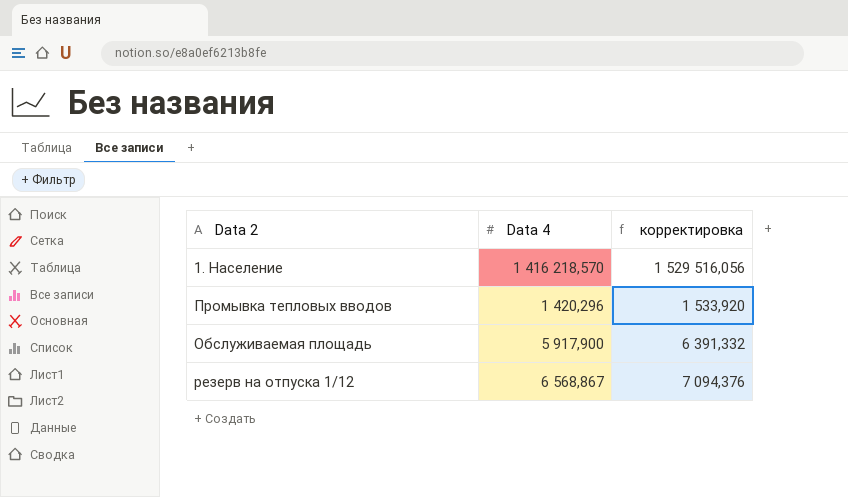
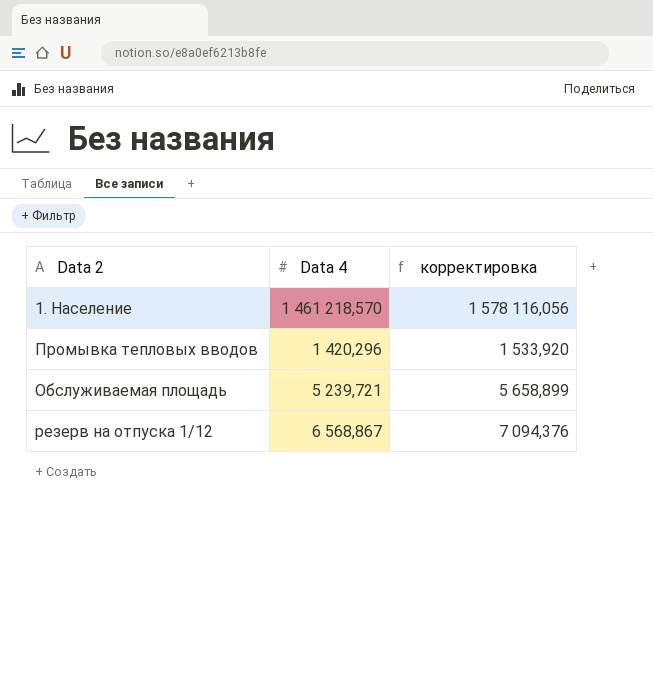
1. Население | Data 4: 1 416 218,570 -> 1 461 218,570
1. Население | корректировка: 1 529 516,056 -> 1 578 116,056
Обслуживаемая площадь | Data 4: 5 917,900 -> 5 239,721
Обслуживаемая площадь | корректировка: 6 391,332 -> 5 658,899

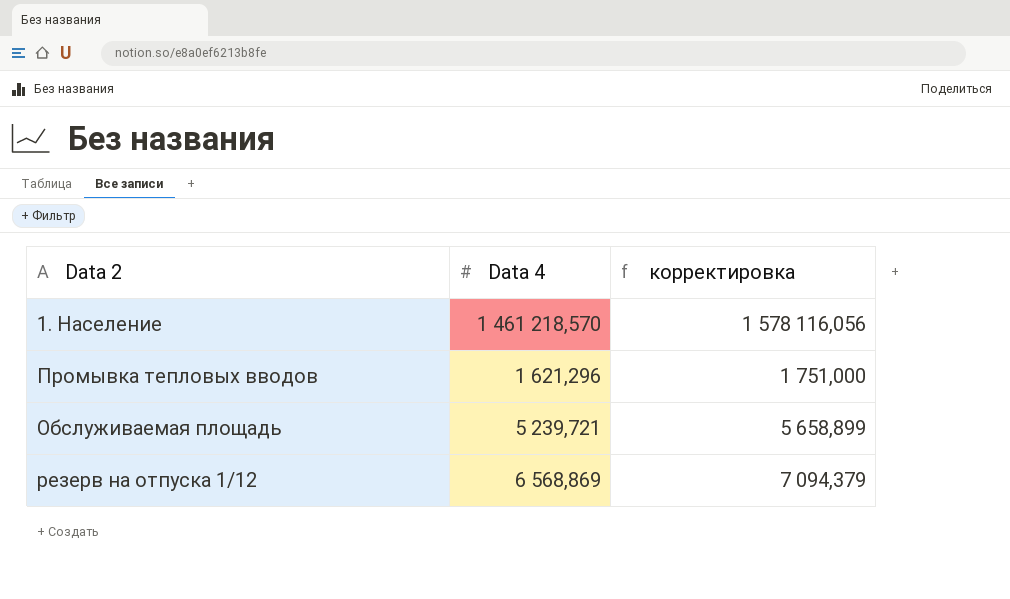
Промывка тепловых вводов | Data 4: 1 420,296 -> 1 621,296
Промывка тепловых вводов | корректировка: 1 533,920 -> 1 751,000
резерв на отпуска 1/12 | Data 4: 6 568,867 -> 6 568,869
резерв на отпуска 1/12 | корректировка: 7 094,376 -> 7 094,379

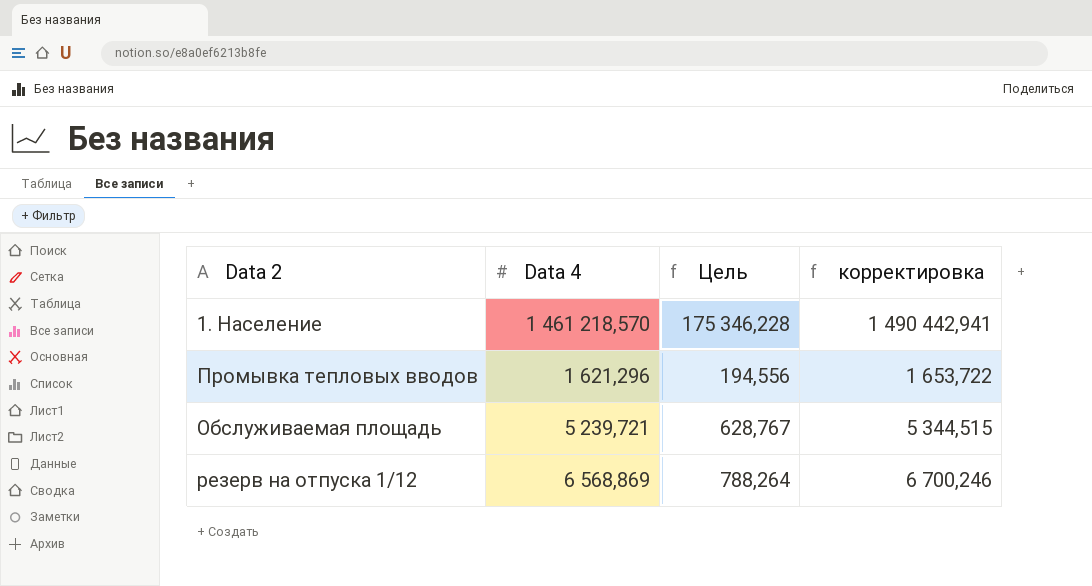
column Цель | formula: none -> [Data 4] * 0,12
column корректировка | formula: [Data 4] * 1,08 -> [Data 4] * 1,02

